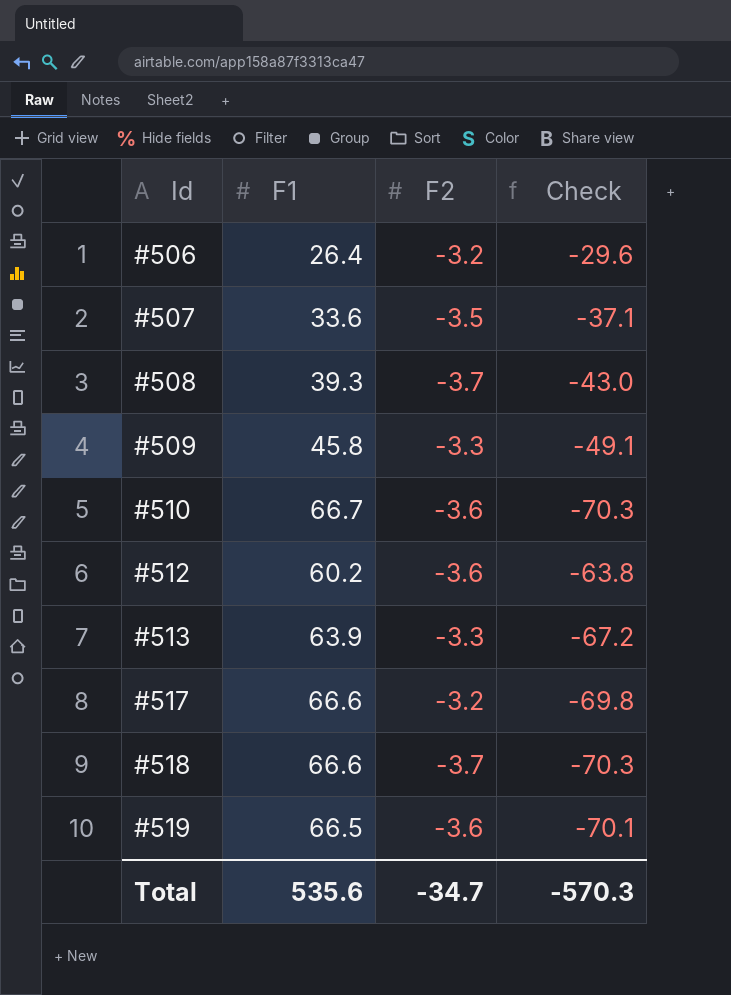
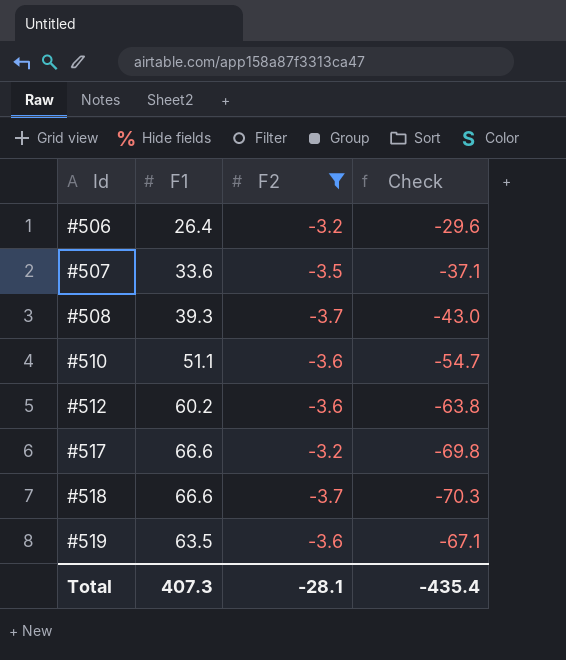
filter: none -> F2 != -3.3
#510 | F1: 66.7 -> 51.1
#510 | Check: -70.3 -> -54.7
#519 | F1: 66.5 -> 63.5
#519 | Check: -70.1 -> -67.1
Total | F1: 535.6 -> 407.3
Total | F2: -34.7 -> -28.1
Total | Check: -570.3 -> -435.4

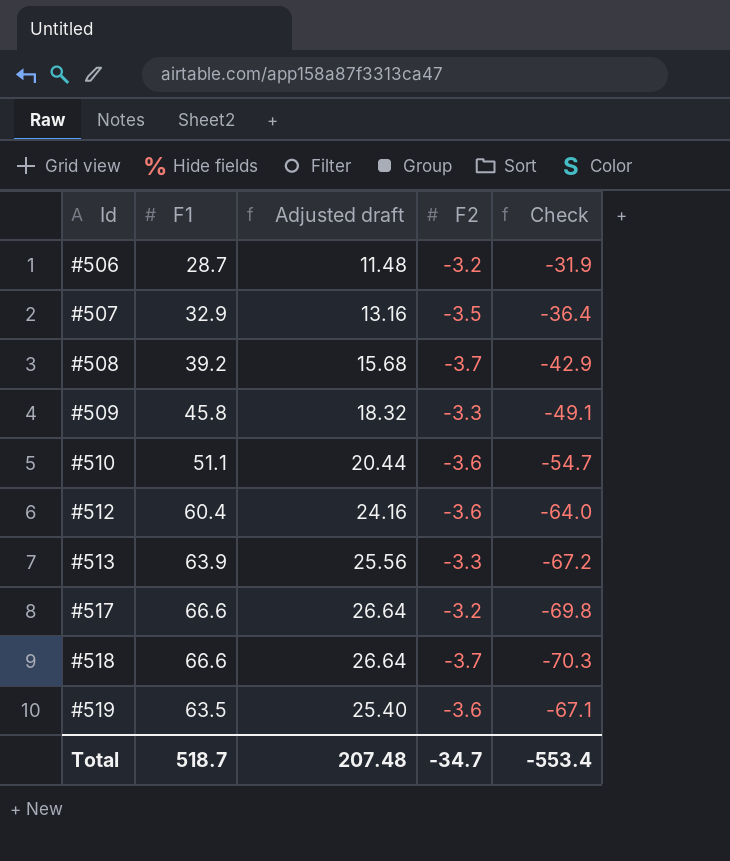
filter: F2 != -3.3 -> none
column Adjusted draft | formula: none -> [F1] * 0.4
#506 | F1: 26.4 -> 28.7
#506 | Check: -29.6 -> -31.9
#507 | F1: 33.6 -> 32.9
#507 | Check: -37.1 -> -36.4
#508 | F1: 39.3 -> 39.2
#508 | Check: -43.0 -> -42.9
#512 | F1: 60.2 -> 60.4
#512 | Check: -63.8 -> -64.0
Total | F1: 407.3 -> 518.7
Total | F2: -28.1 -> -34.7
Total | Check: -435.4 -> -553.4

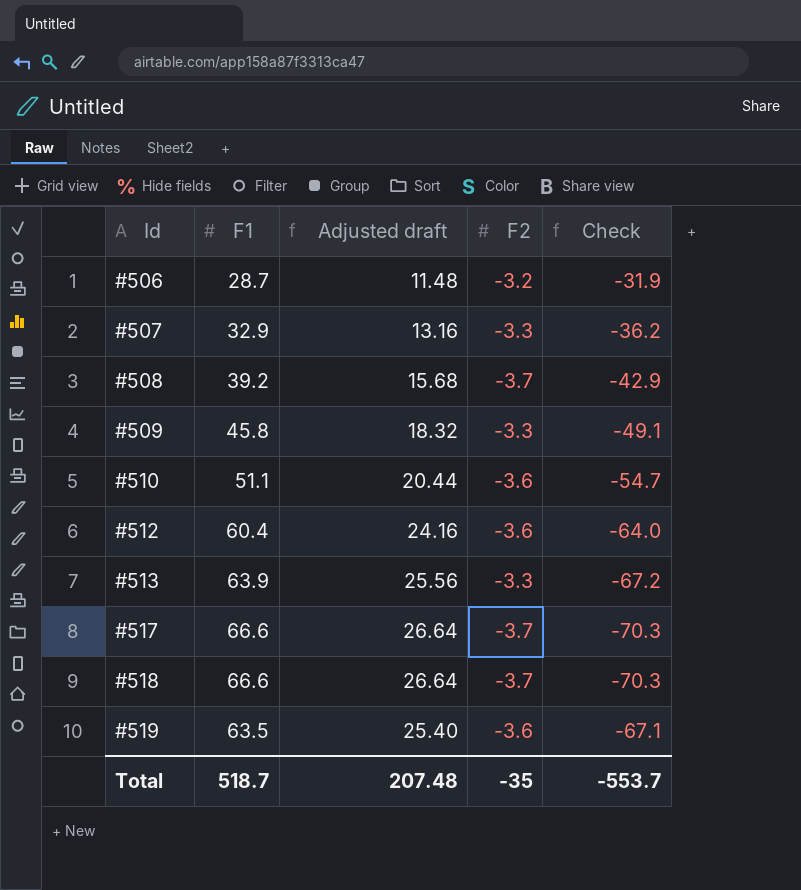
#507 | F2: -3.5 -> -3.3
#507 | Check: -36.4 -> -36.2
#517 | F2: -3.2 -> -3.7
#517 | Check: -69.8 -> -70.3
Total | F2: -34.7 -> -35
Total | Check: -553.4 -> -553.7

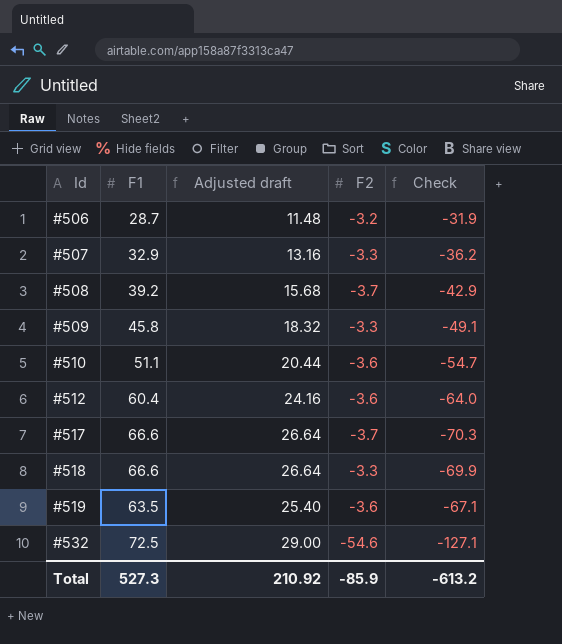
row #513: 63.9 | 25.56 | -3.3 | -67.2 -> none
#518 | F2: -3.7 -> -3.3
#518 | Check: -70.3 -> -69.9
row #532: none -> 72.5 | 29.00 | -54.6 | -127.1
Total | F1: 518.7 -> 527.3
Total | Adjusted draft: 207.48 -> 210.92
Total | F2: -35 -> -85.9
Total | Check: -553.7 -> -613.2

